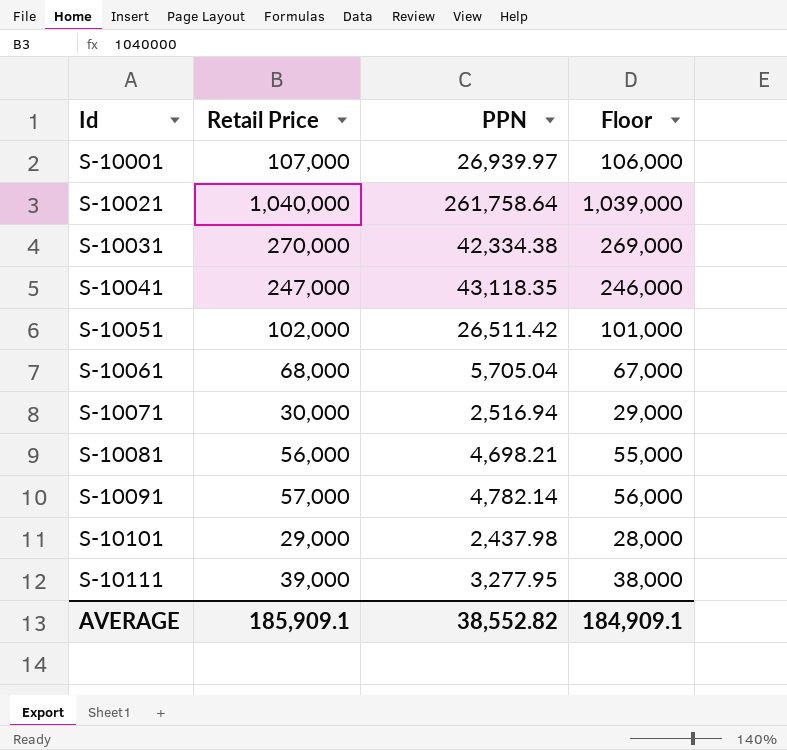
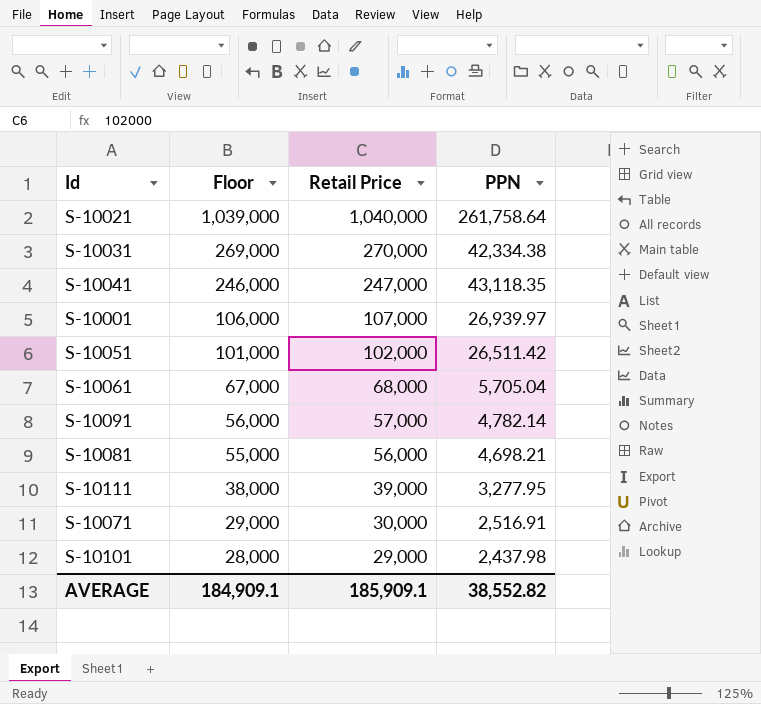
row order: Id ascending -> Floor descending
column Floor | position: 4 -> 2
S-10071 | PPN: 2,516.94 -> 2,516.91

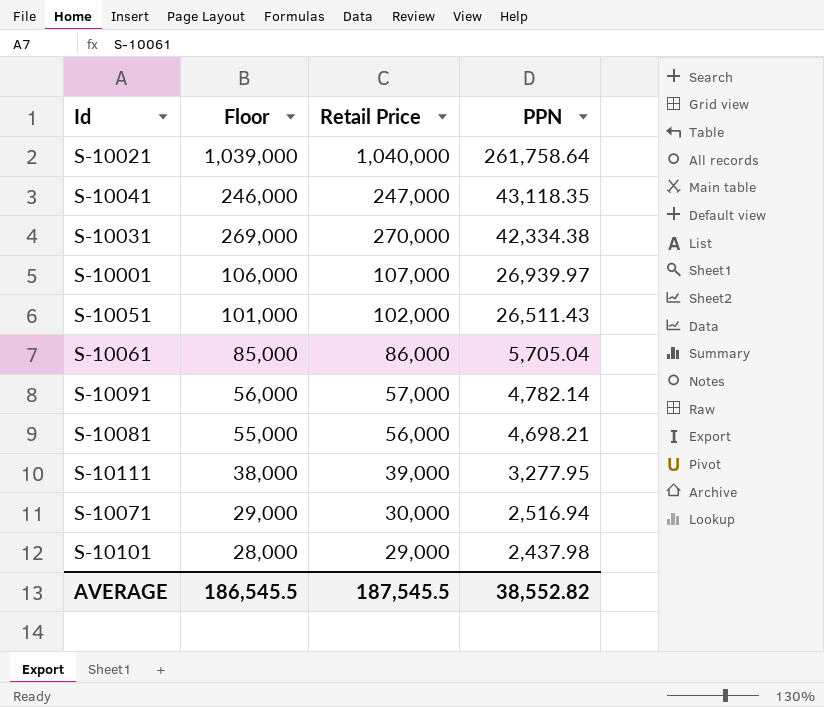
row order: Floor descending -> PPN descending
S-10051 | PPN: 26,511.42 -> 26,511.43
S-10061 | Floor: 67,000 -> 85,000
S-10061 | Retail Price: 68,000 -> 86,000
S-10071 | PPN: 2,516.91 -> 2,516.94
AVERAGE | Floor: 184,909.1 -> 186,545.5
AVERAGE | Retail Price: 185,909.1 -> 187,545.5

